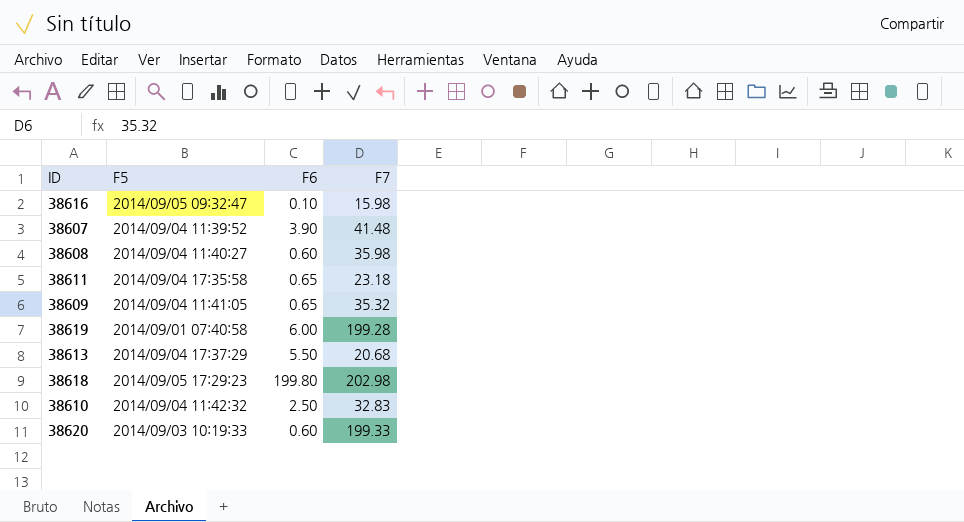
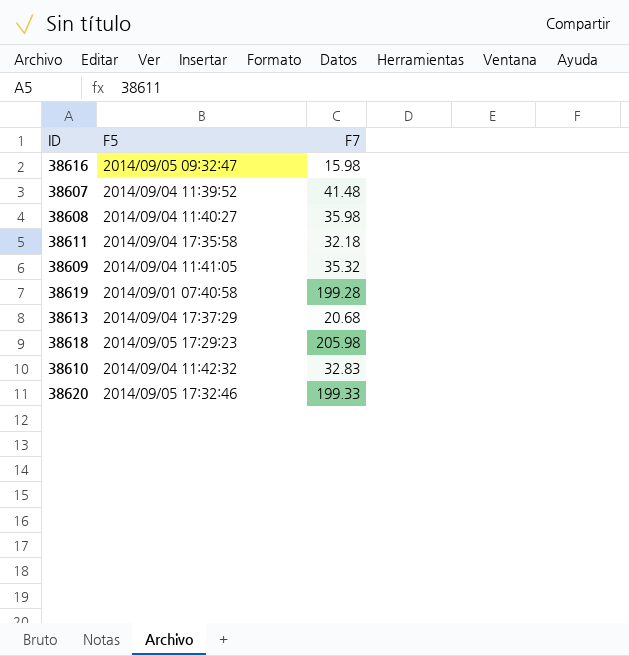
column F6 | position: 3 -> none
38611 | F7: 23.18 -> 32.18
38618 | F7: 202.98 -> 205.98
38620 | F5: 2014/09/03 10:19:33 -> 2014/09/05 17:32:46

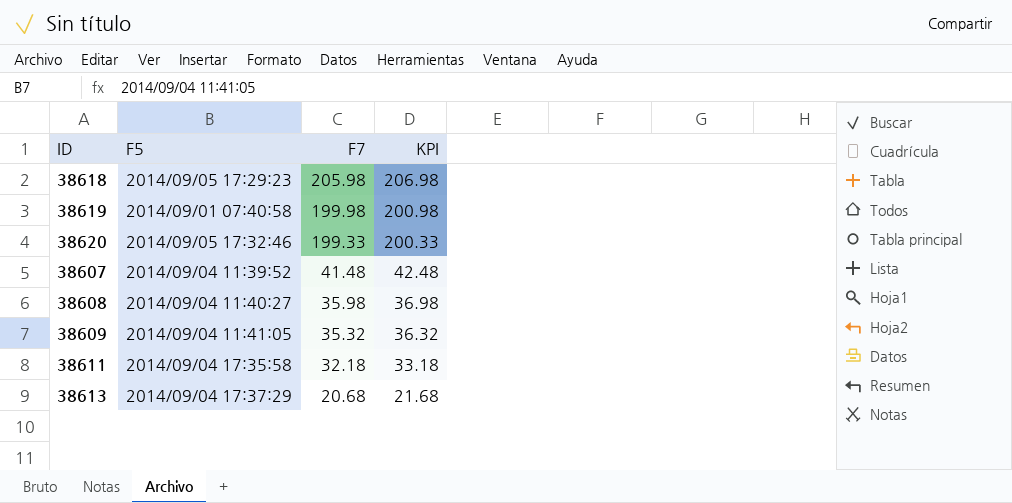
row order: none -> F7 descending
column KPI | formula: none -> [F7] + 1
row 38616: 2014/09/05 09:32:47 | 15.98 -> none
row 38610: 2014/09/04 11:42:32 | 32.83 -> none
38619 | F7: 199.28 -> 199.98

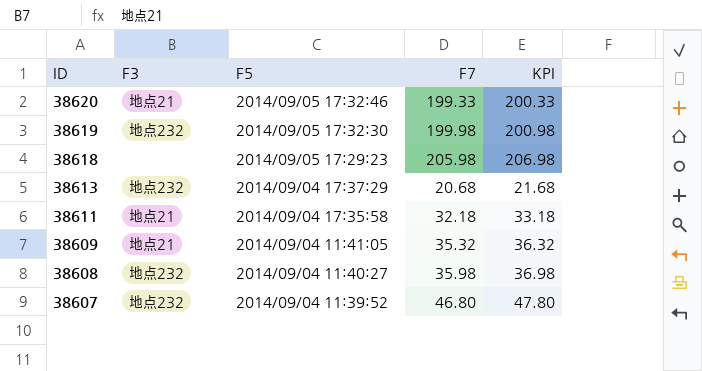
row order: F7 descending -> ID descending
column F3 | position: none -> 2
38619 | F5: 2014/09/01 07:40:58 -> 2014/09/05 17:32:30
38607 | F7: 41.48 -> 46.80
38607 | KPI: 42.48 -> 47.80

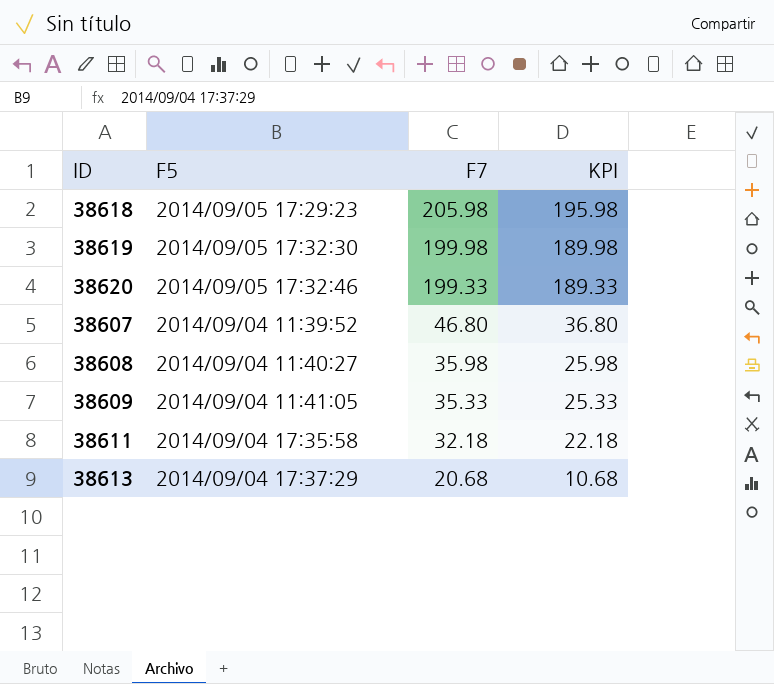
row order: ID descending -> F7 descending
column F3 | position: 2 -> none
column KPI | formula: [F7] + 1 -> [F7] - 10
38609 | F7: 35.32 -> 35.33

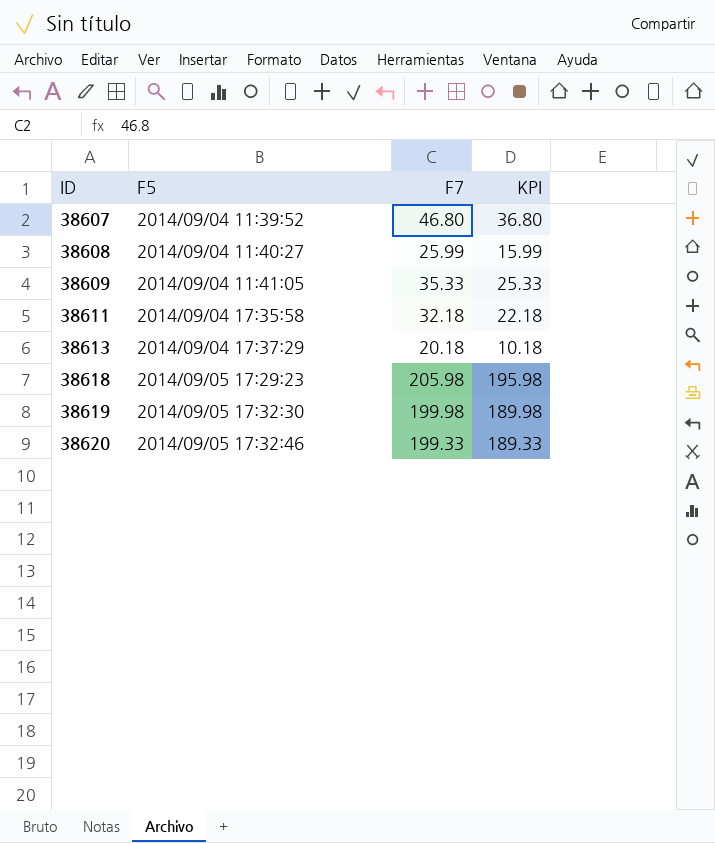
row order: F7 descending -> ID ascending
38608 | F7: 35.98 -> 25.99
38608 | KPI: 25.98 -> 15.99
38613 | F7: 20.68 -> 20.18
38613 | KPI: 10.68 -> 10.18

